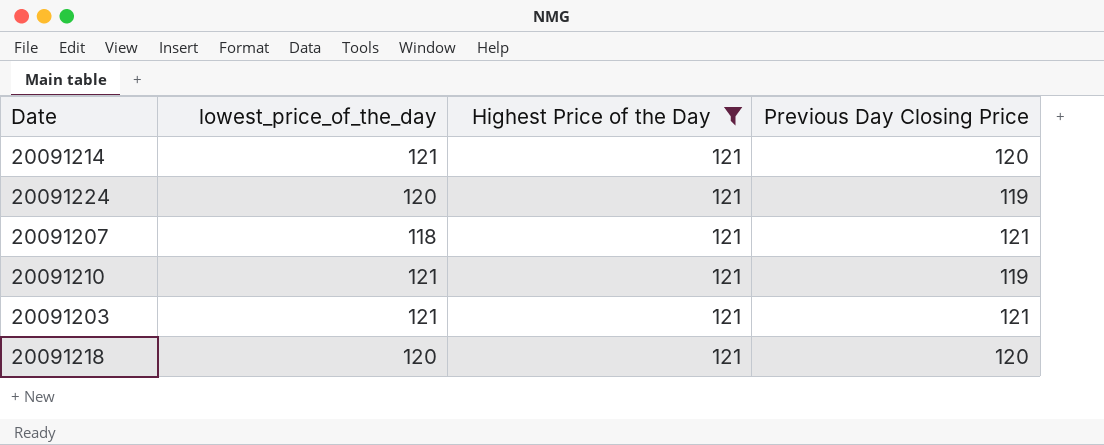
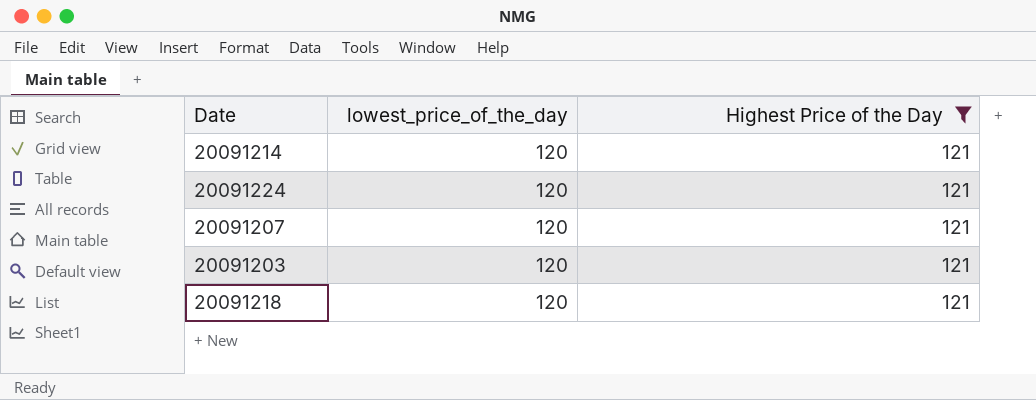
column Previous Day Closing Price | position: 4 -> none
row 20091210: 121 | 121 | 119 -> none
20091214 | lowest_price_of_the_day: 121 -> 120
20091207 | lowest_price_of_the_day: 118 -> 120
20091203 | lowest_price_of_the_day: 121 -> 120

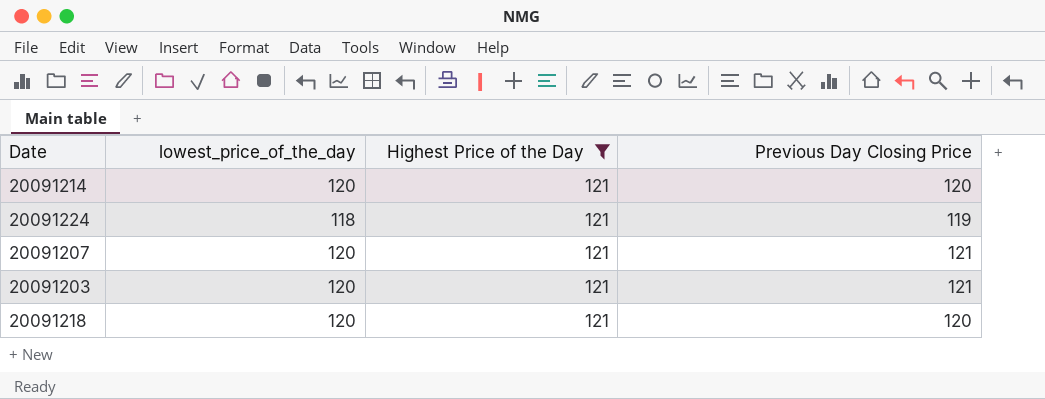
column Previous Day Closing Price | position: none -> 4
20091224 | lowest_price_of_the_day: 120 -> 118

